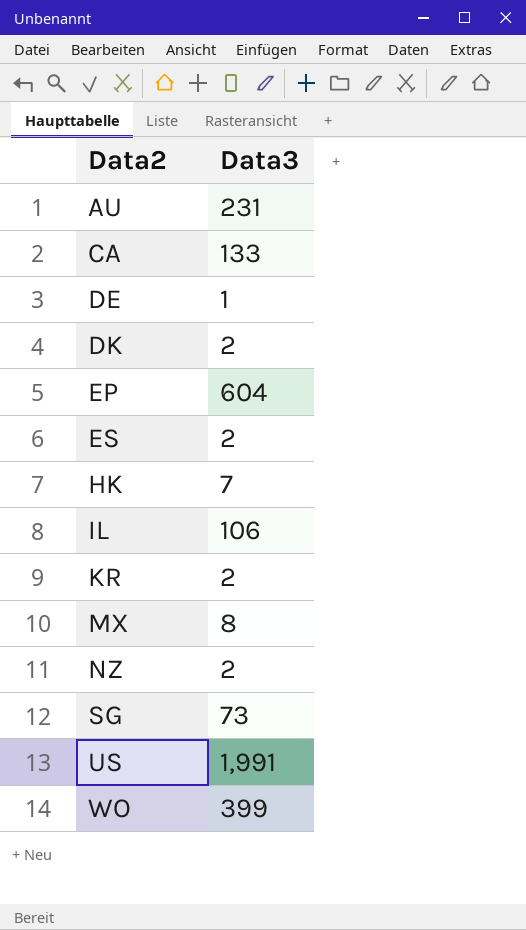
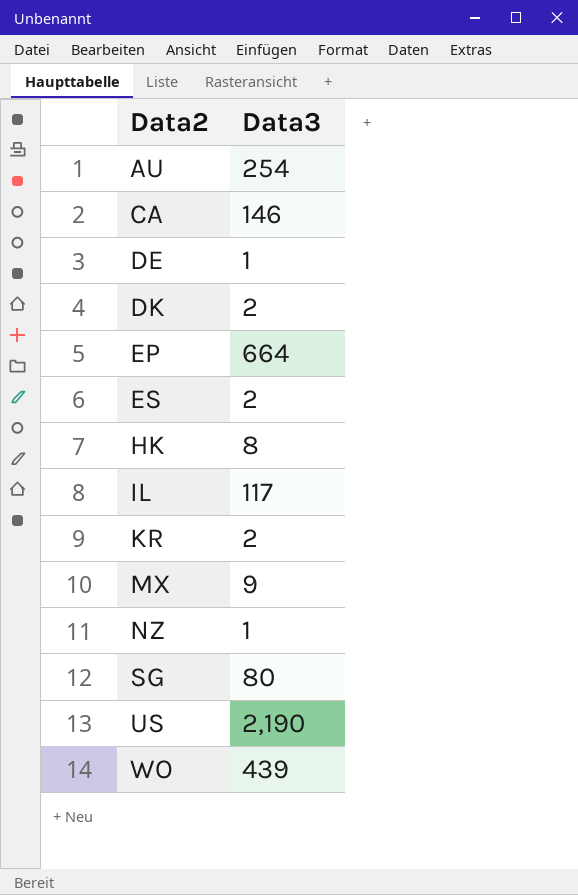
AU | Data3: 231 -> 254
CA | Data3: 133 -> 146
EP | Data3: 604 -> 664
HK | Data3: 7 -> 8
IL | Data3: 106 -> 117
MX | Data3: 8 -> 9
NZ | Data3: 2 -> 1
SG | Data3: 73 -> 80
US | Data3: 1,991 -> 2,190
WO | Data3: 399 -> 439

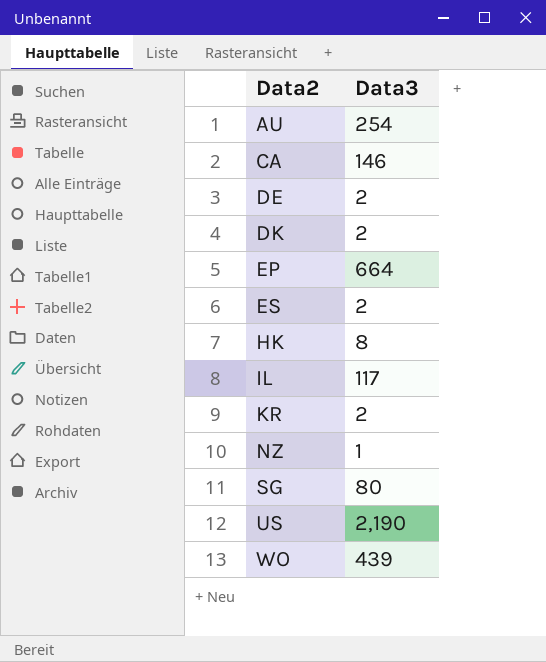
row MX: 9 -> none
DE | Data3: 1 -> 2

